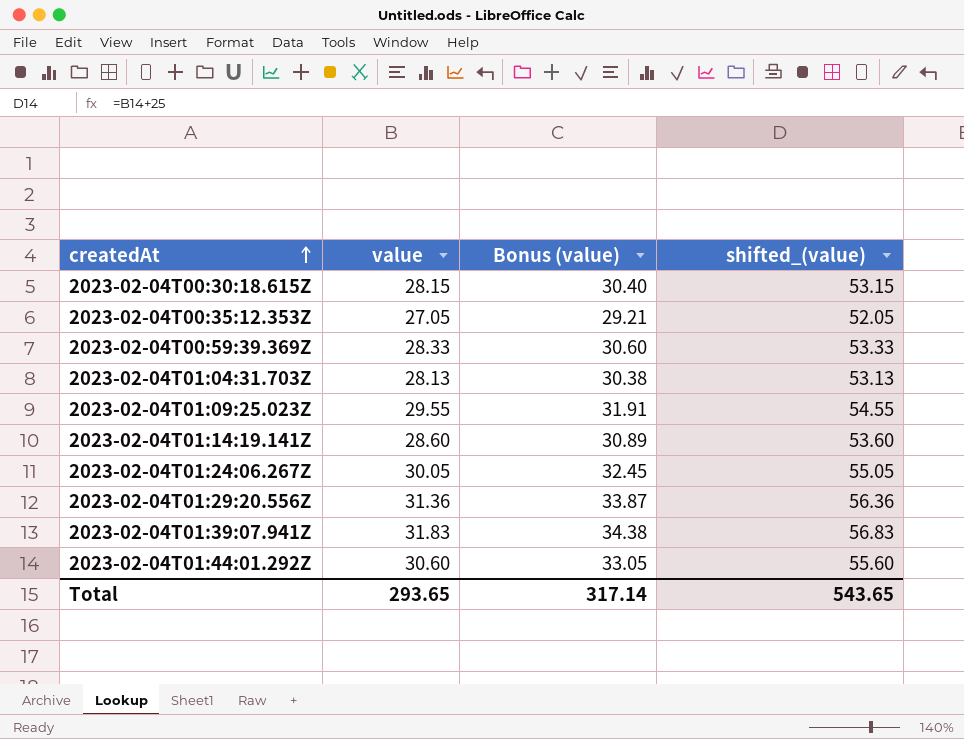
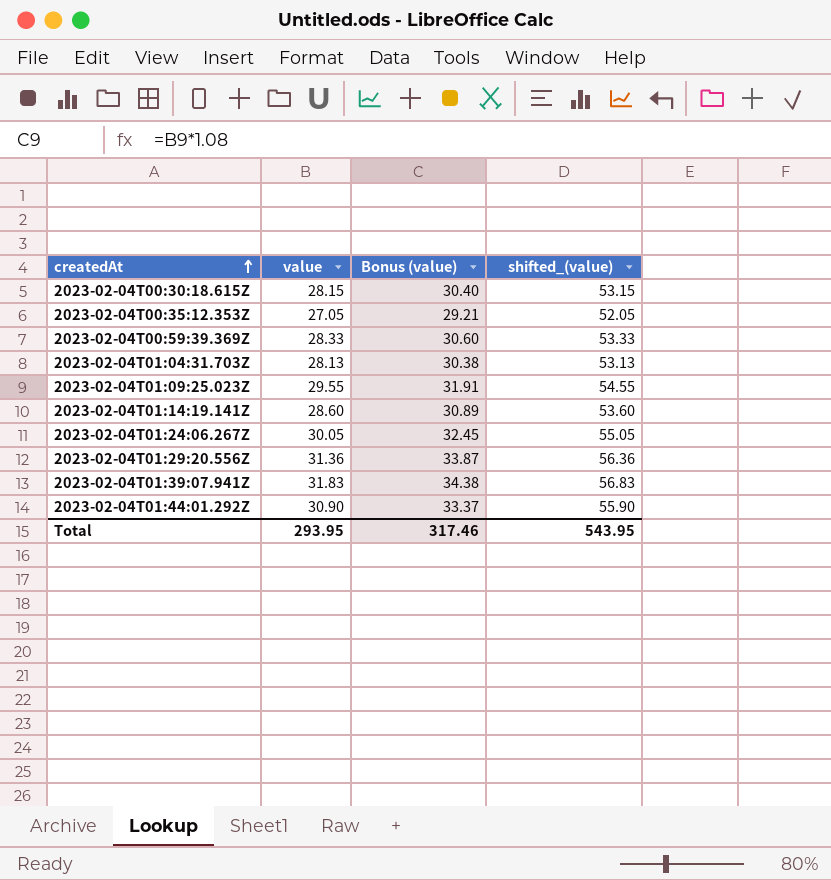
2023-02-04T01:44:01.292Z | value: 30.60 -> 30.90
2023-02-04T01:44:01.292Z | Bonus (value): 33.05 -> 33.37
2023-02-04T01:44:01.292Z | shifted_(value): 55.60 -> 55.90
Total | value: 293.65 -> 293.95
Total | Bonus (value): 317.14 -> 317.46
Total | shifted_(value): 543.65 -> 543.95

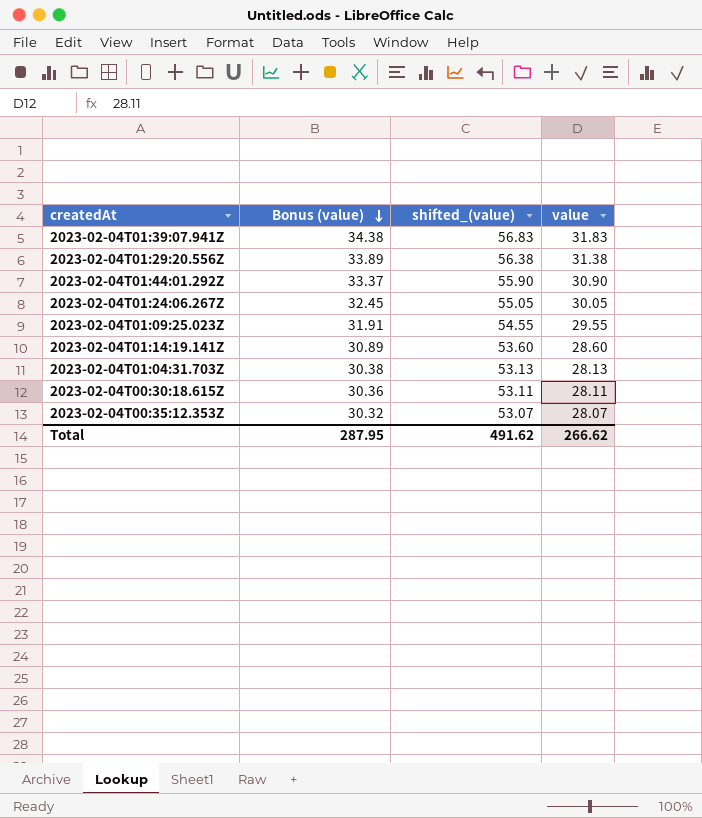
row order: createdAt ascending -> Bonus (value) descending
column value | position: 2 -> 4
row 2023-02-04T00:59:39.369Z: 28.33 | 30.60 | 53.33 -> none
2023-02-04T01:29:20.556Z | Bonus (value): 33.87 -> 33.89
2023-02-04T01:29:20.556Z | shifted_(value): 56.36 -> 56.38
2023-02-04T01:29:20.556Z | value: 31.36 -> 31.38
2023-02-04T00:30:18.615Z | Bonus (value): 30.40 -> 30.36
2023-02-04T00:30:18.615Z | shifted_(value): 53.15 -> 53.11
2023-02-04T00:30:18.615Z | value: 28.15 -> 28.11
2023-02-04T00:35:12.353Z | Bonus (value): 29.21 -> 30.32
2023-02-04T00:35:12.353Z | shifted_(value): 52.05 -> 53.07
2023-02-04T00:35:12.353Z | value: 27.05 -> 28.07
Total | Bonus (value): 317.46 -> 287.95
Total | shifted_(value): 543.95 -> 491.62
Total | value: 293.95 -> 266.62

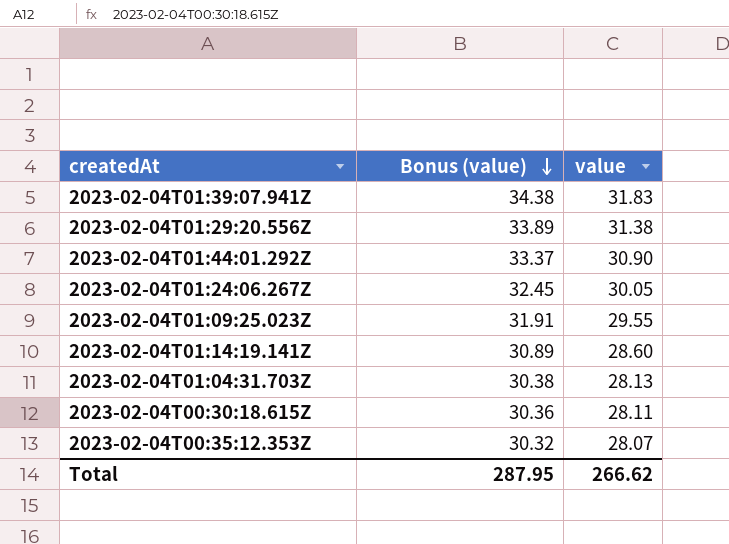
column shifted_(value) | formula: [value] + 25 -> none

